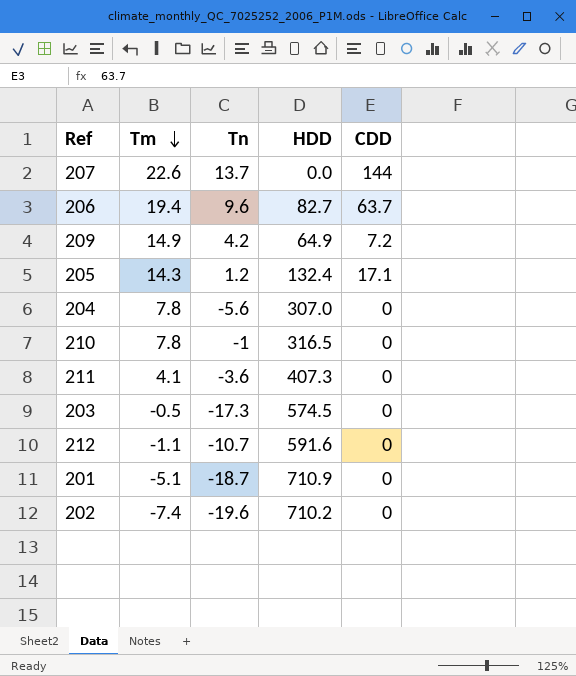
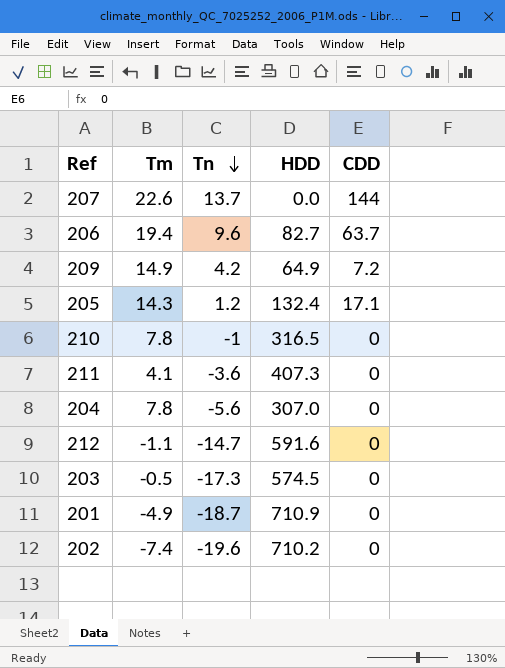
row order: Tm descending -> Tn descending
212 | Tn: -10.7 -> -14.7
201 | Tm: -5.1 -> -4.9

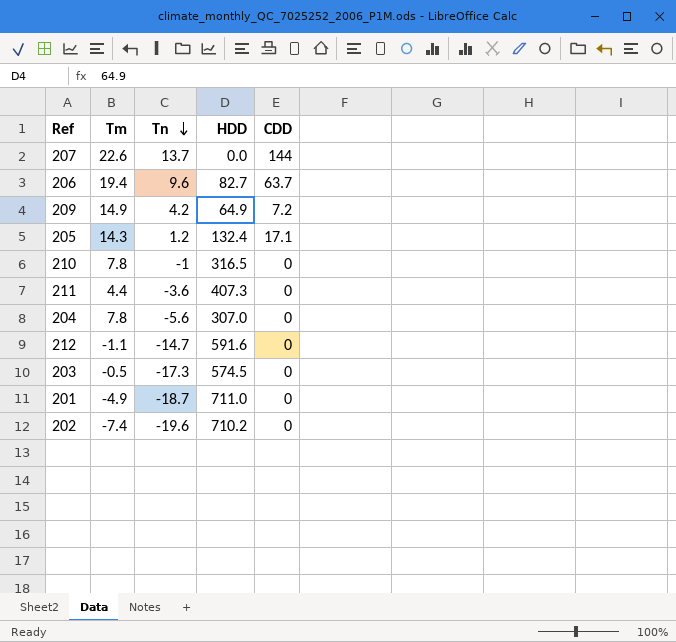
211 | Tm: 4.1 -> 4.4
201 | HDD: 710.9 -> 711.0

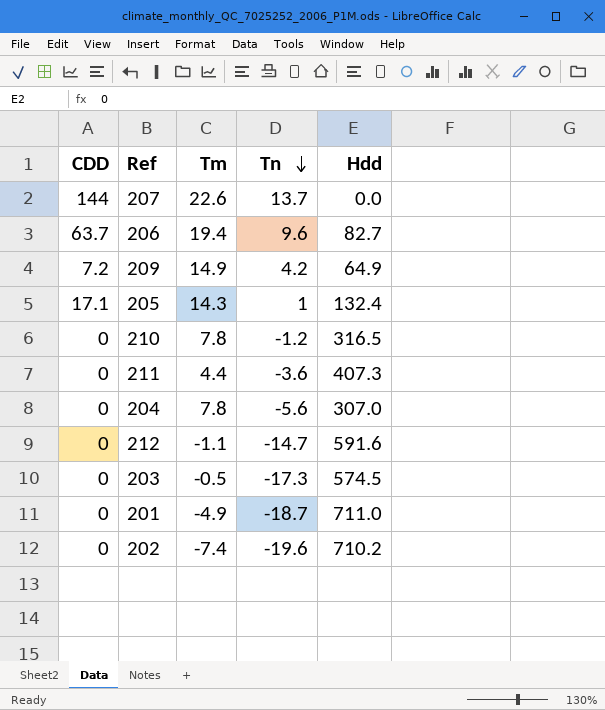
column CDD | position: 5 -> 1
column name: HDD -> Hdd
205 | Tn: 1.2 -> 1
210 | Tn: -1 -> -1.2

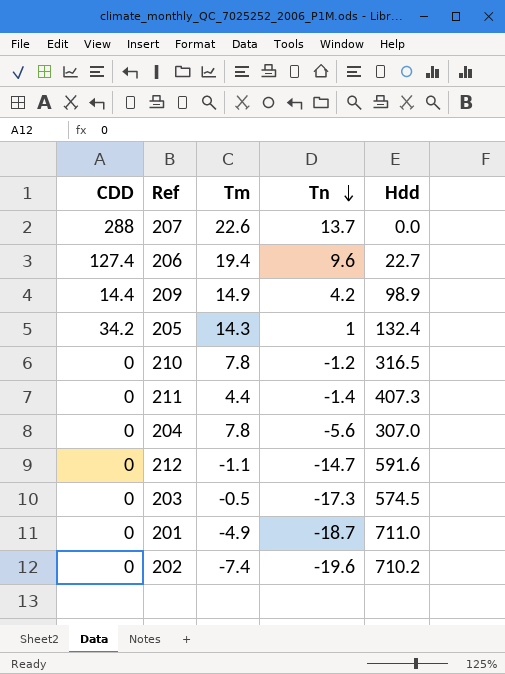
207 | CDD: 144 -> 288
206 | CDD: 63.7 -> 127.4
206 | Hdd: 82.7 -> 22.7
209 | CDD: 7.2 -> 14.4
209 | Hdd: 64.9 -> 98.9
205 | CDD: 17.1 -> 34.2
211 | Tn: -3.6 -> -1.4

